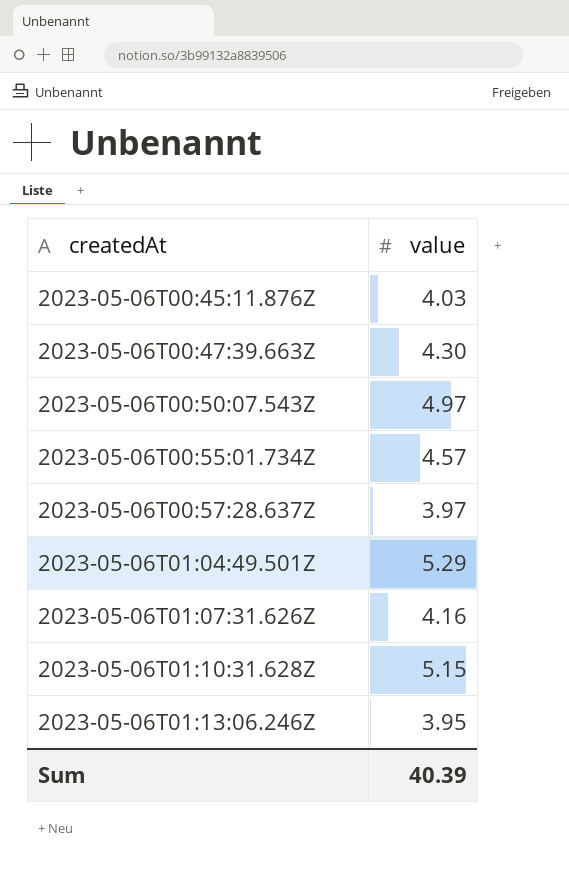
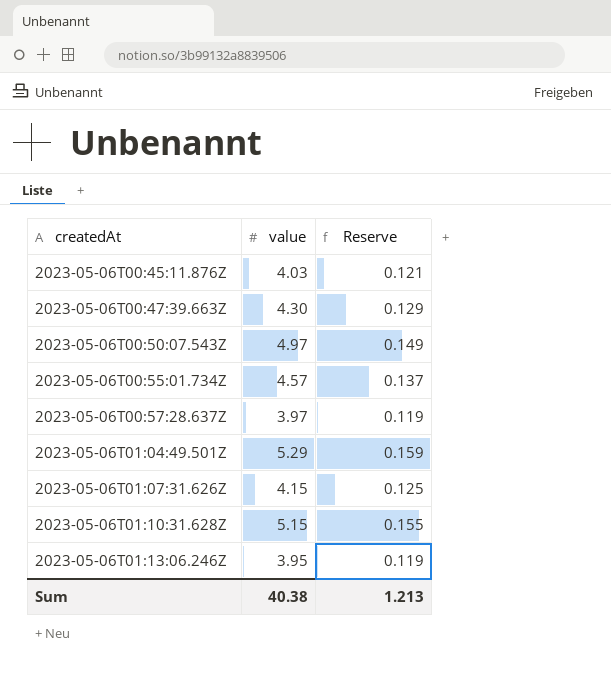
column Reserve | formula: none -> [value] * 0.03
2023-05-06T01:07:31.626Z | value: 4.16 -> 4.15
Sum | value: 40.39 -> 40.38

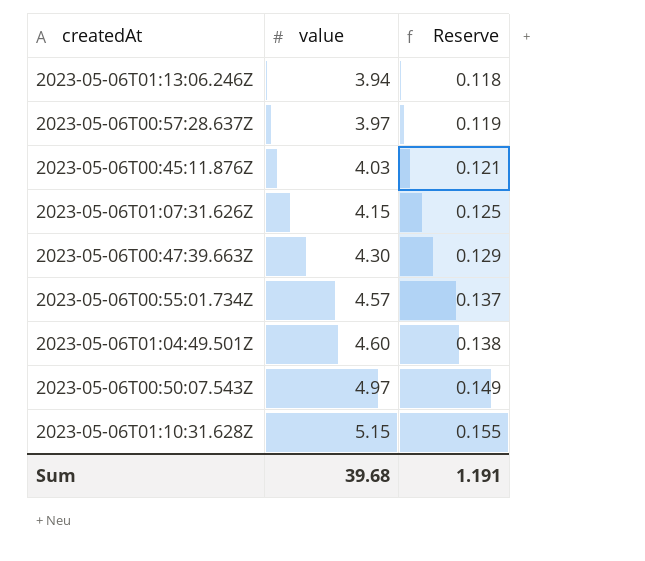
row order: createdAt ascending -> value ascending
2023-05-06T01:13:06.246Z | value: 3.95 -> 3.94
2023-05-06T01:13:06.246Z | Reserve: 0.119 -> 0.118
2023-05-06T01:04:49.501Z | value: 5.29 -> 4.60
2023-05-06T01:04:49.501Z | Reserve: 0.159 -> 0.138
Sum | value: 40.38 -> 39.68
Sum | Reserve: 1.213 -> 1.191

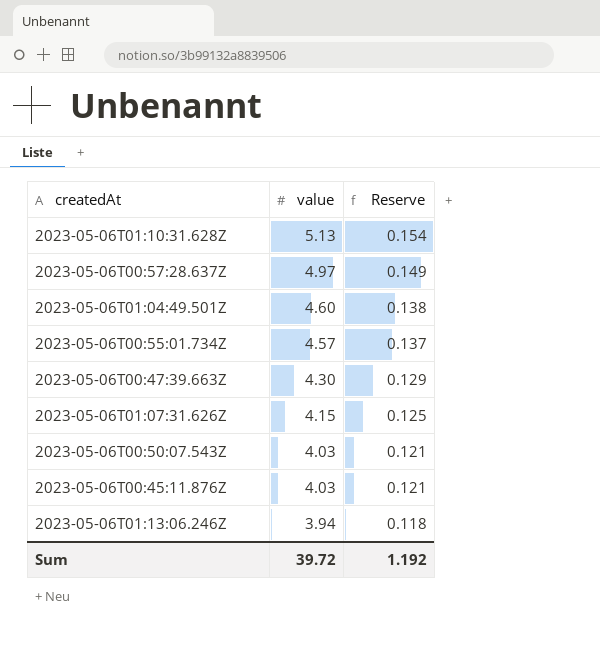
row order: value ascending -> value descending
2023-05-06T01:10:31.628Z | value: 5.15 -> 5.13
2023-05-06T01:10:31.628Z | Reserve: 0.155 -> 0.154
2023-05-06T00:57:28.637Z | value: 3.97 -> 4.97
2023-05-06T00:57:28.637Z | Reserve: 0.119 -> 0.149
2023-05-06T00:50:07.543Z | value: 4.97 -> 4.03
2023-05-06T00:50:07.543Z | Reserve: 0.149 -> 0.121
Sum | value: 39.68 -> 39.72
Sum | Reserve: 1.191 -> 1.192

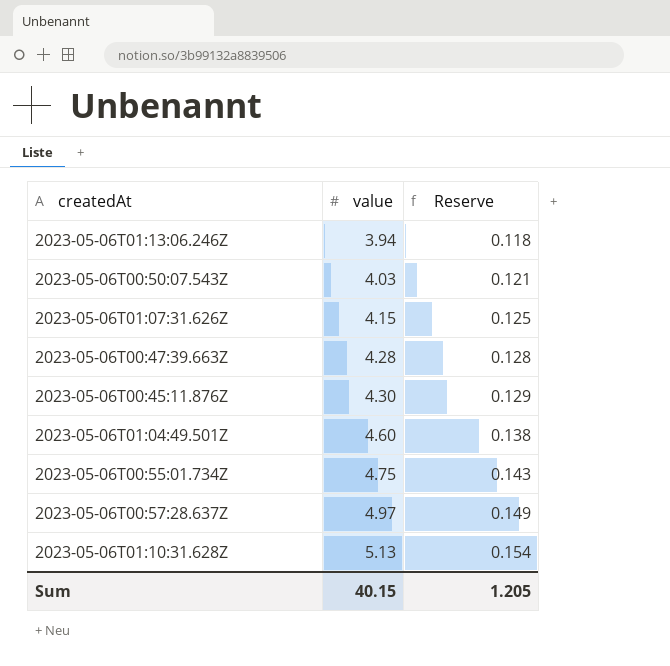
row order: value descending -> value ascending
2023-05-06T00:47:39.663Z | value: 4.30 -> 4.28
2023-05-06T00:47:39.663Z | Reserve: 0.129 -> 0.128
2023-05-06T00:45:11.876Z | value: 4.03 -> 4.30
2023-05-06T00:45:11.876Z | Reserve: 0.121 -> 0.129
2023-05-06T00:55:01.734Z | value: 4.57 -> 4.75
2023-05-06T00:55:01.734Z | Reserve: 0.137 -> 0.143
Sum | value: 39.72 -> 40.15
Sum | Reserve: 1.192 -> 1.205

